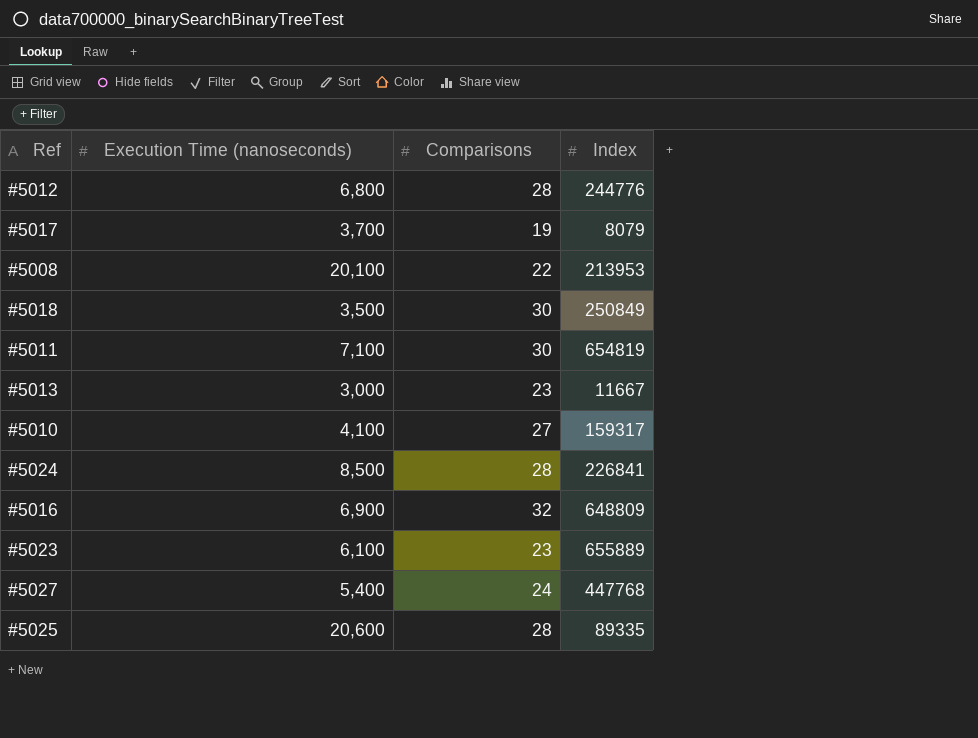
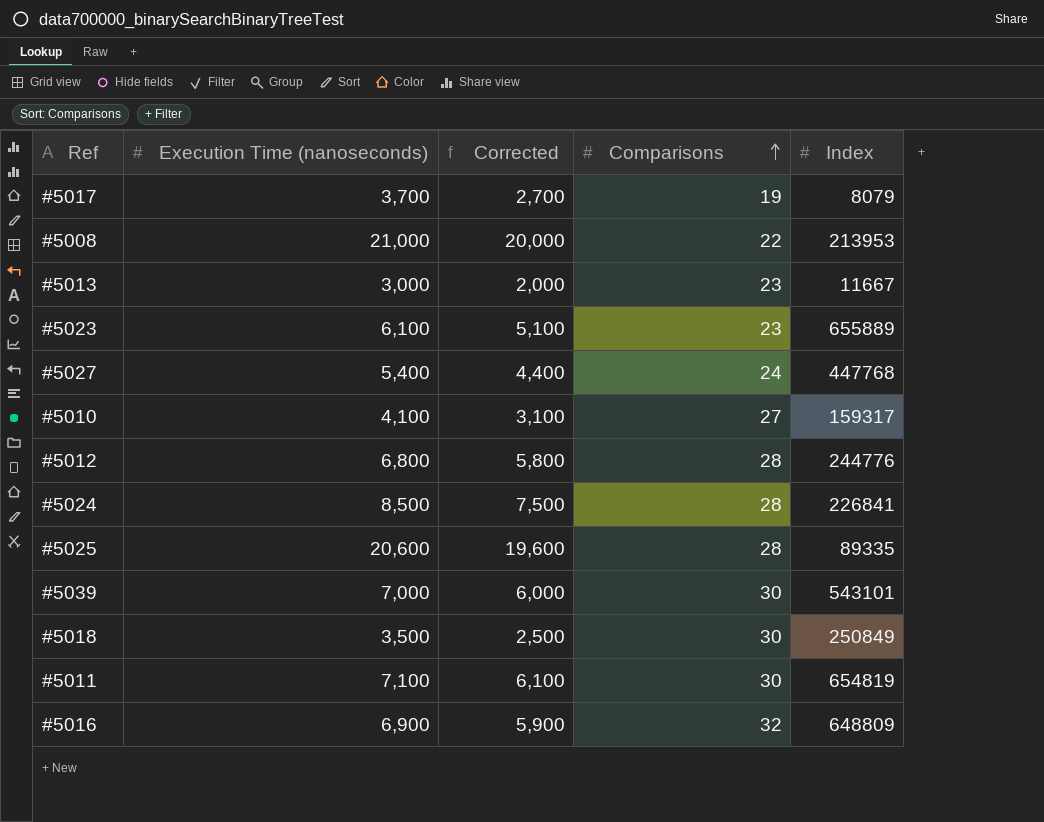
row order: none -> Comparisons ascending
column Corrected | formula: none -> [Execution Time (nanoseconds)] - 1000
#5008 | Execution Time (nanoseconds): 20,100 -> 21,000
row #5039: none -> 7,000 | 6,000 | 30 | 543101

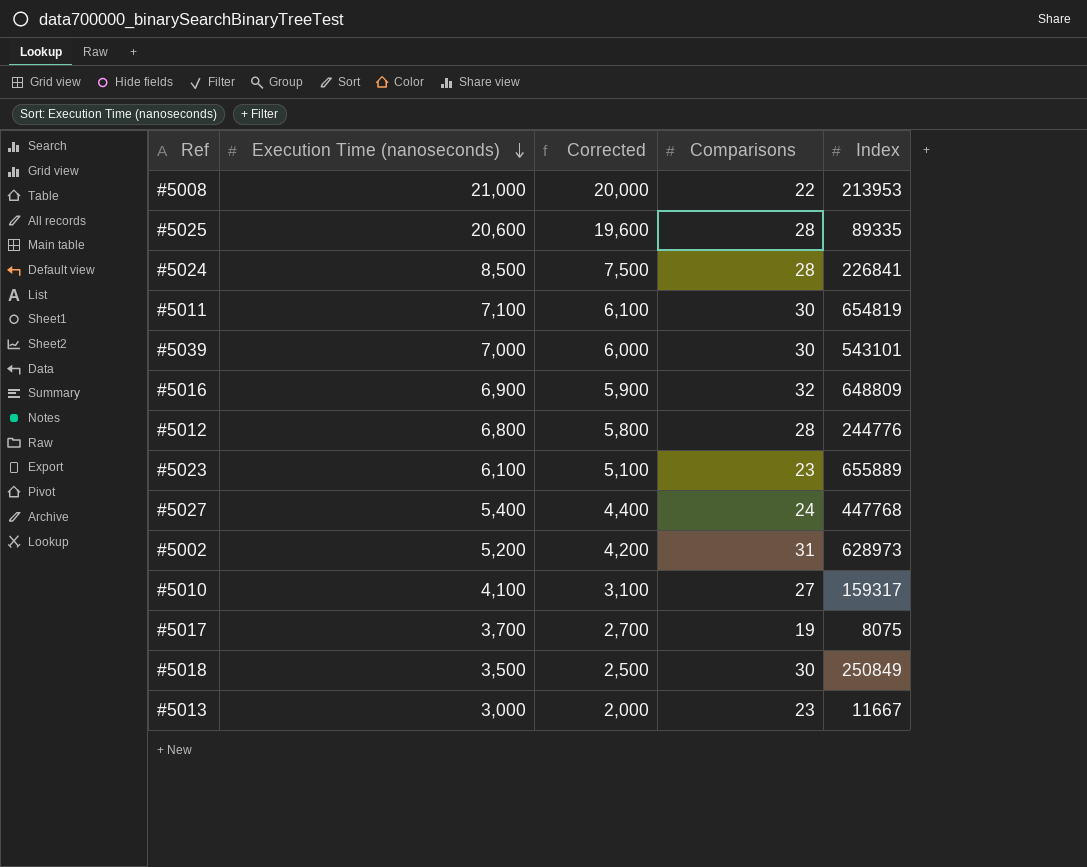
row order: Comparisons ascending -> Execution Time (nanoseconds) descending
row #5002: none -> 5,200 | 4,200 | 31 | 628973
#5017 | Index: 8079 -> 8075

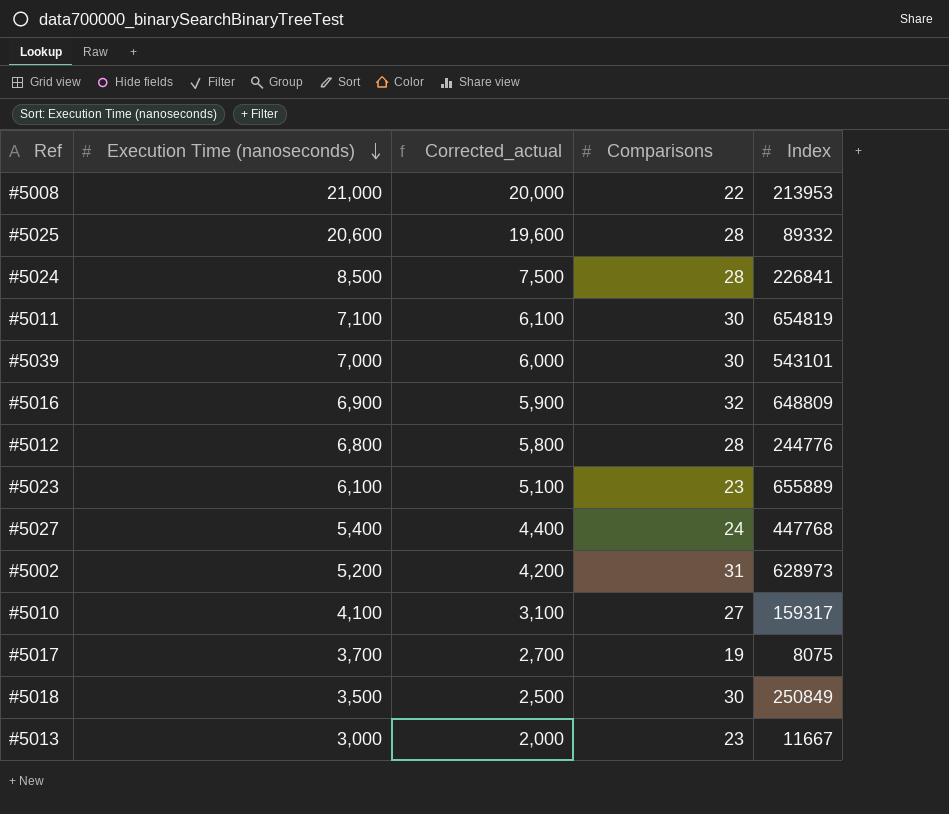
column name: Corrected -> Corrected_actual
#5025 | Index: 89335 -> 89332

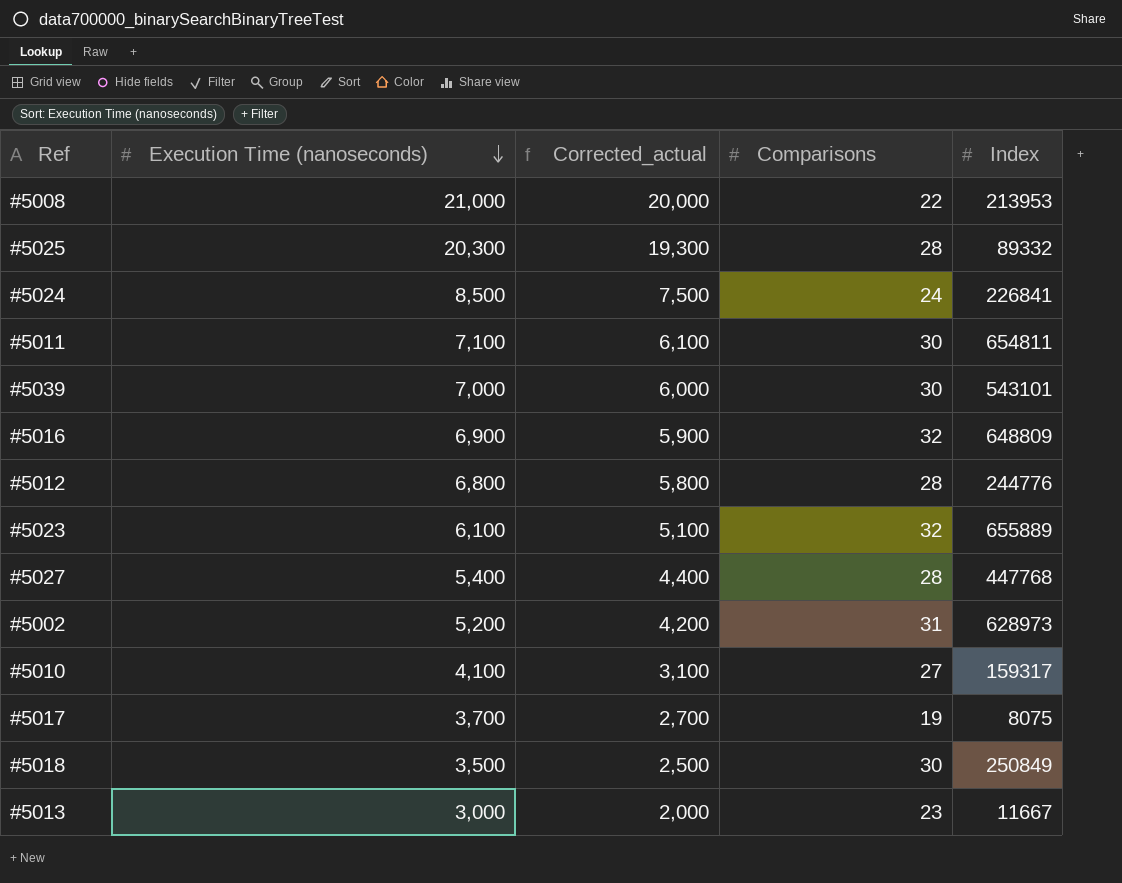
#5025 | Execution Time (nanoseconds): 20,600 -> 20,300
#5025 | Corrected_actual: 19,600 -> 19,300
#5024 | Comparisons: 28 -> 24
#5011 | Index: 654819 -> 654811
#5023 | Comparisons: 23 -> 32
#5027 | Comparisons: 24 -> 28

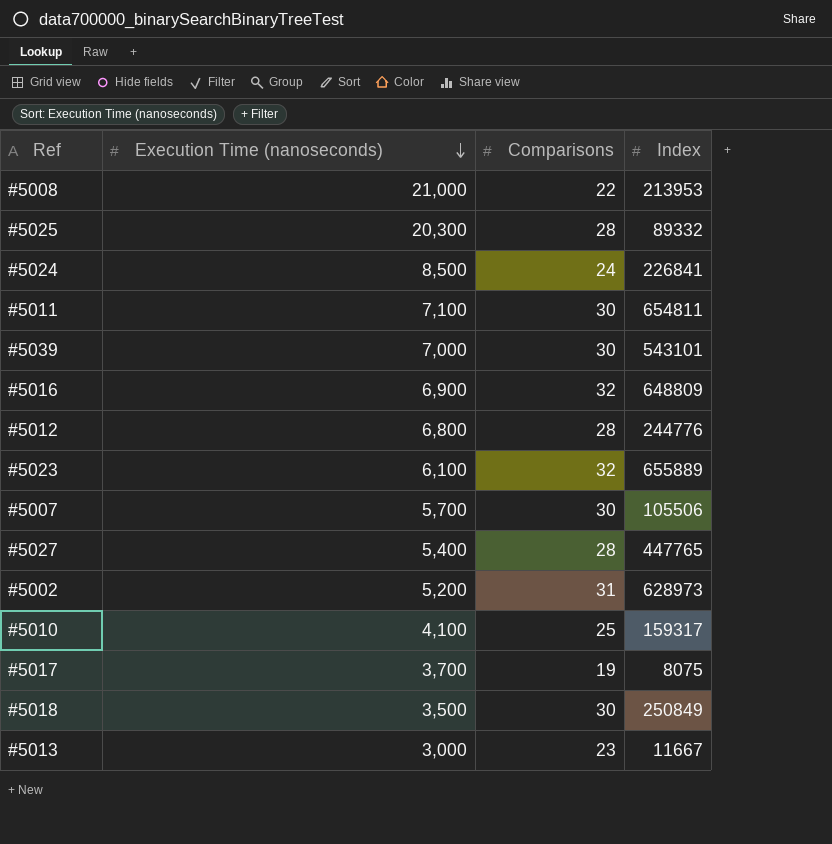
column Corrected_actual | formula: [Execution Time (nanoseconds)] - 1000 -> none
row #5007: none -> 5,700 | 30 | 105506
#5027 | Index: 447768 -> 447765
#5010 | Comparisons: 27 -> 25

